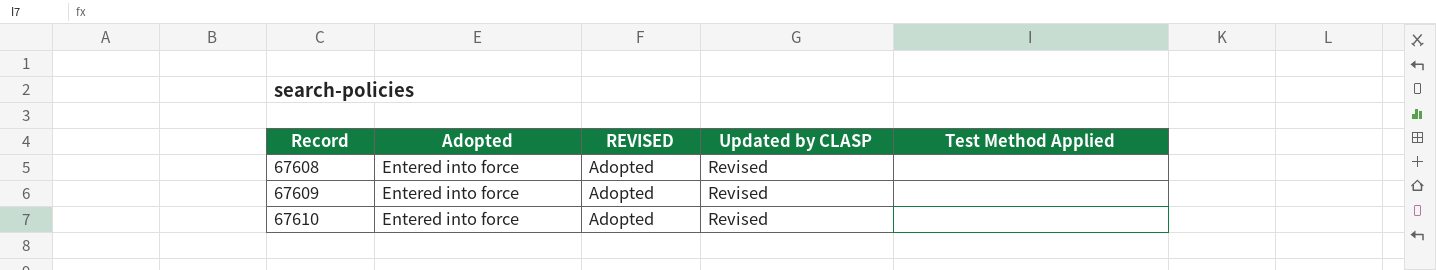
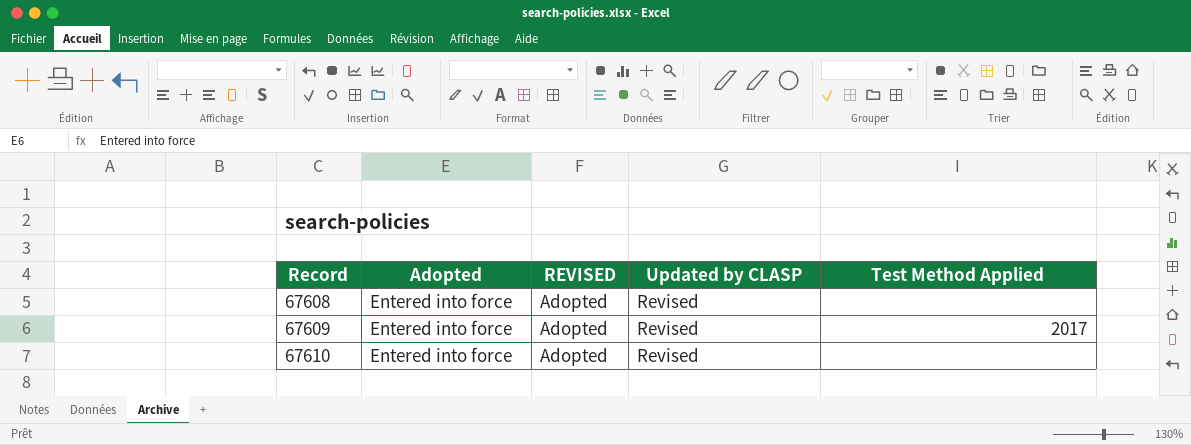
67609 | Test Method Applied: none -> 2017

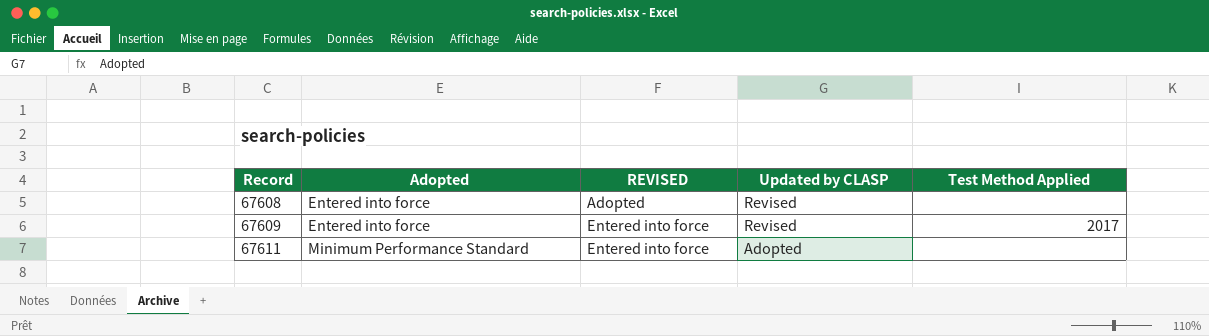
row 67610: Entered into force | Adopted | Revised | none -> none
67609 | REVISED: Adopted -> Entered into force
row 67611: none -> Minimum Performance Standard | Entered into force | Adopted | none

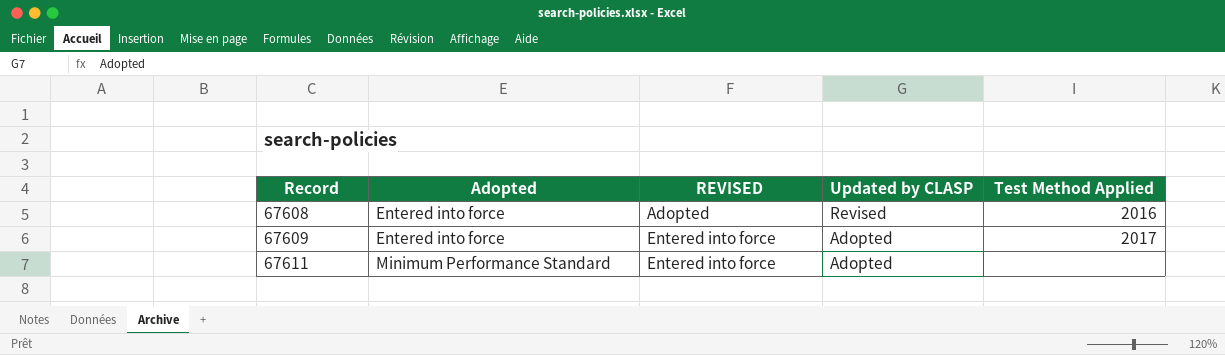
67608 | Test Method Applied: none -> 2016
67609 | Updated by CLASP: Revised -> Adopted

